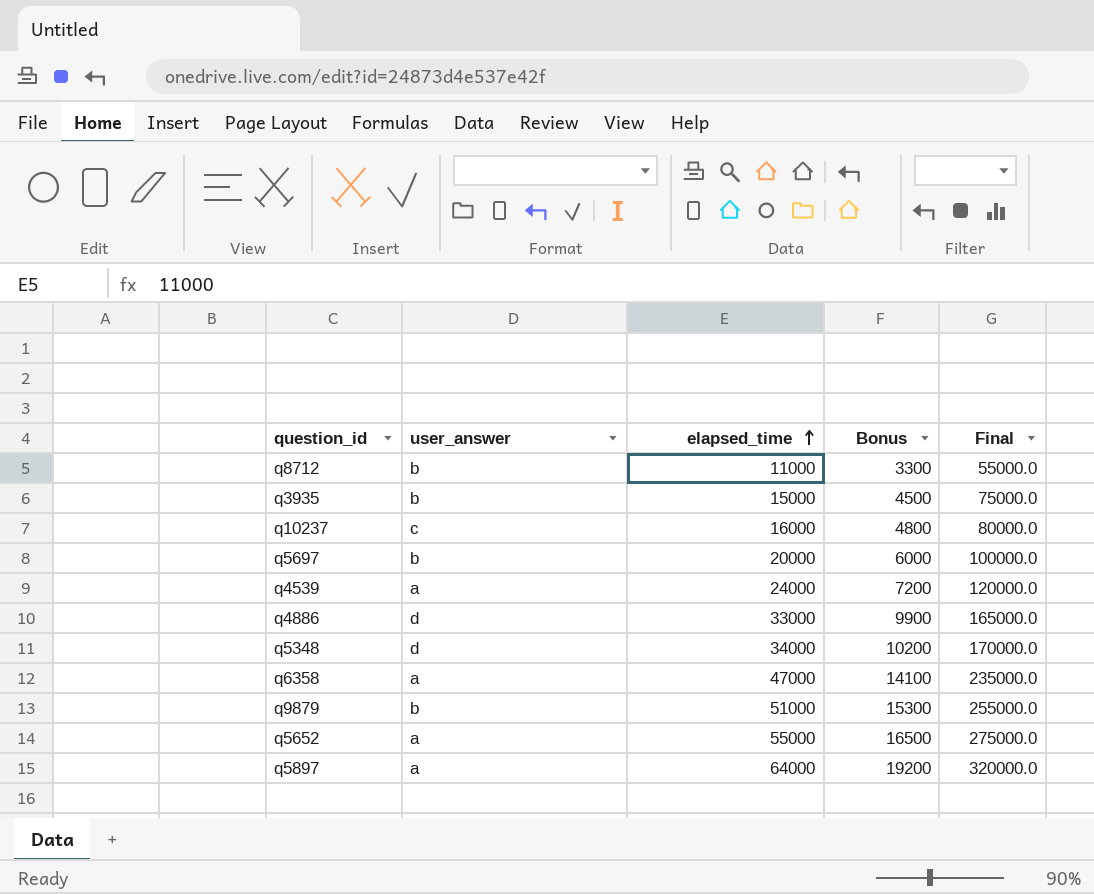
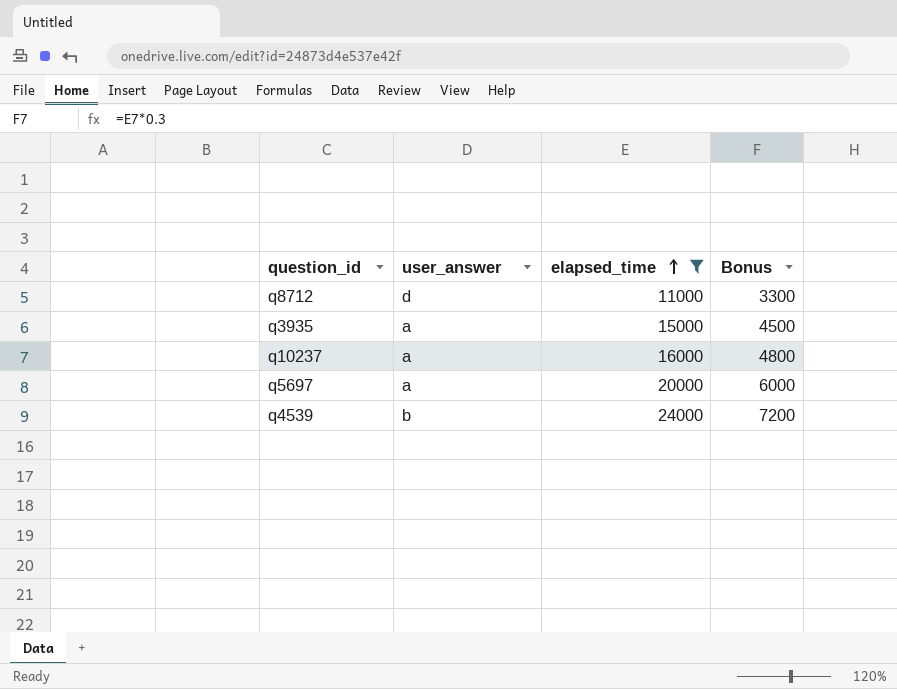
filter: none -> elapsed_time <= 24000
column Final | formula: [elapsed_time] * 5 -> none
q8712 | user_answer: b -> d
q3935 | user_answer: b -> a
q10237 | user_answer: c -> a
q5697 | user_answer: b -> a
q4539 | user_answer: a -> b

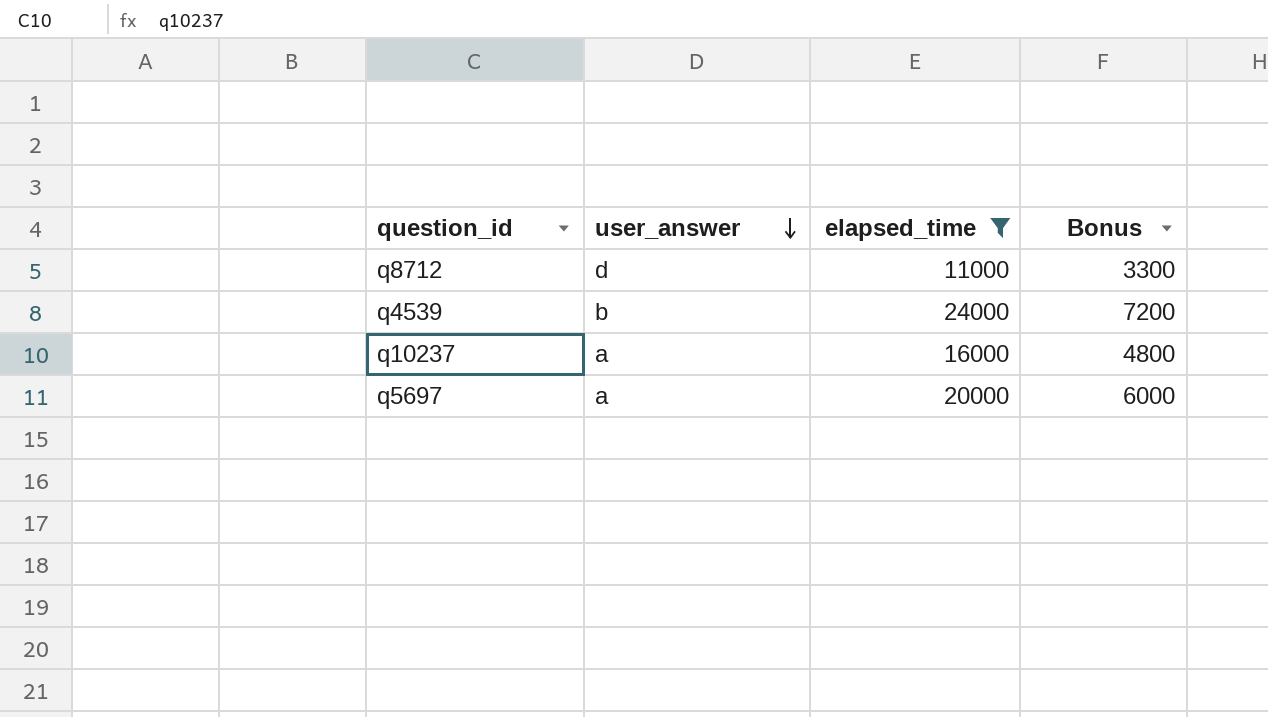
row order: elapsed_time ascending -> user_answer descending
row q3935: a | 15000 | 4500 -> none

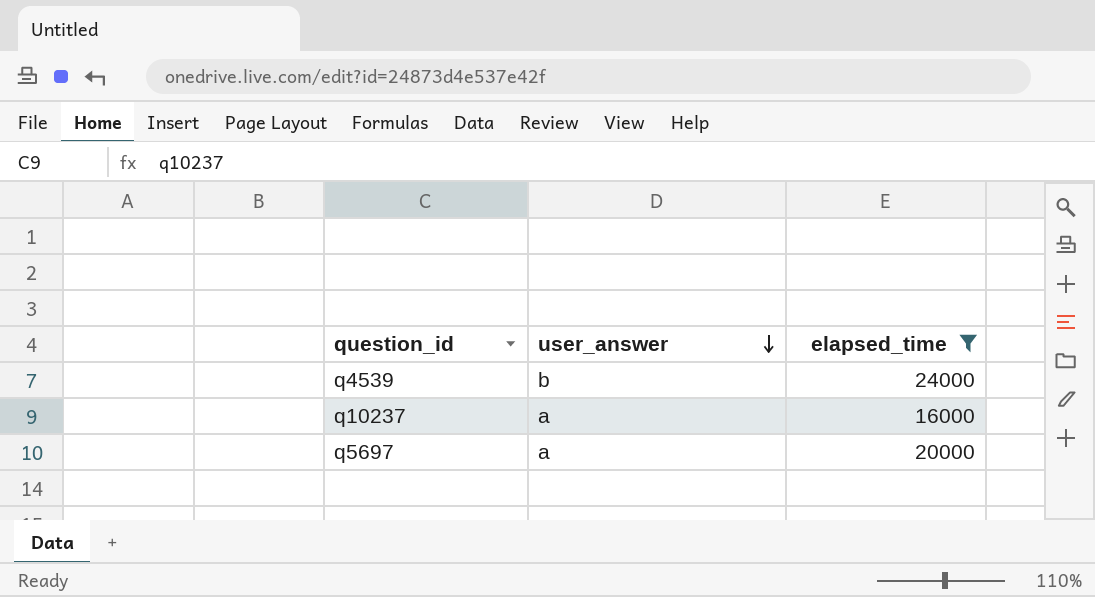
column Bonus | formula: [elapsed_time] * 0.3 -> none
row q8712: d | 11000 | 3300 -> none

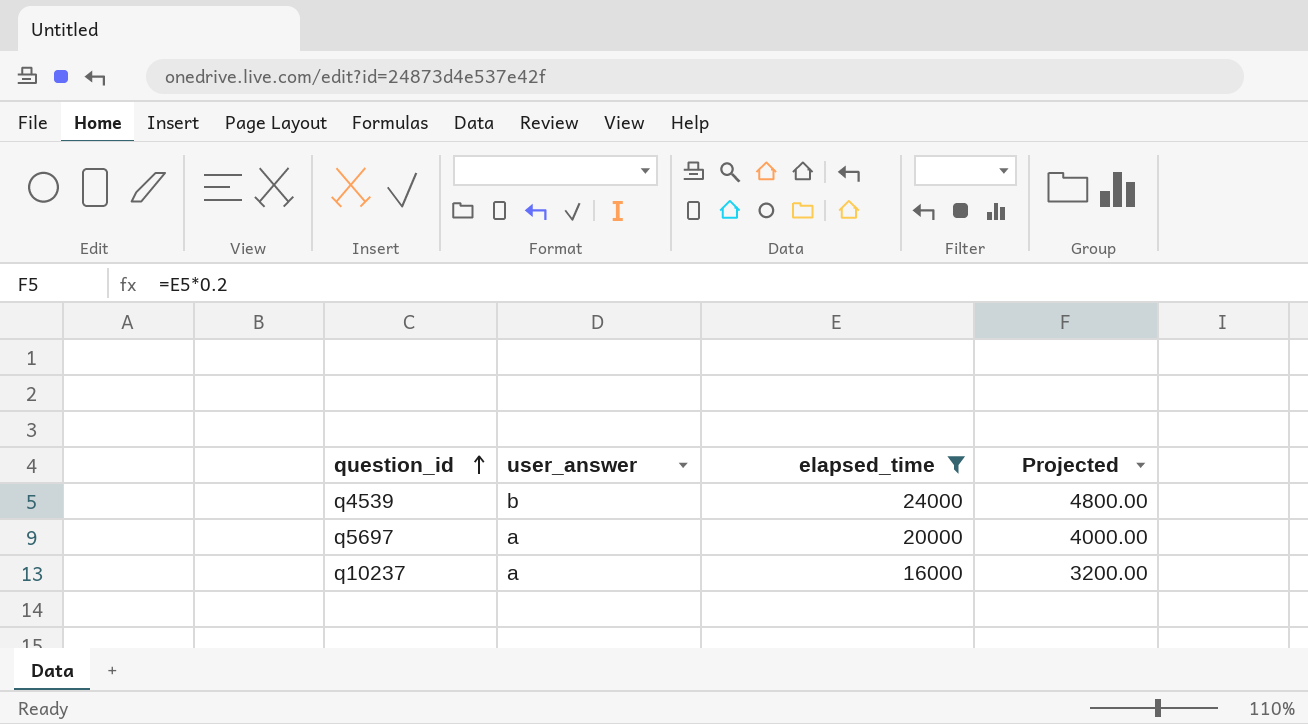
row order: user_answer descending -> question_id ascending
column Projected | formula: none -> [elapsed_time] * 0.2

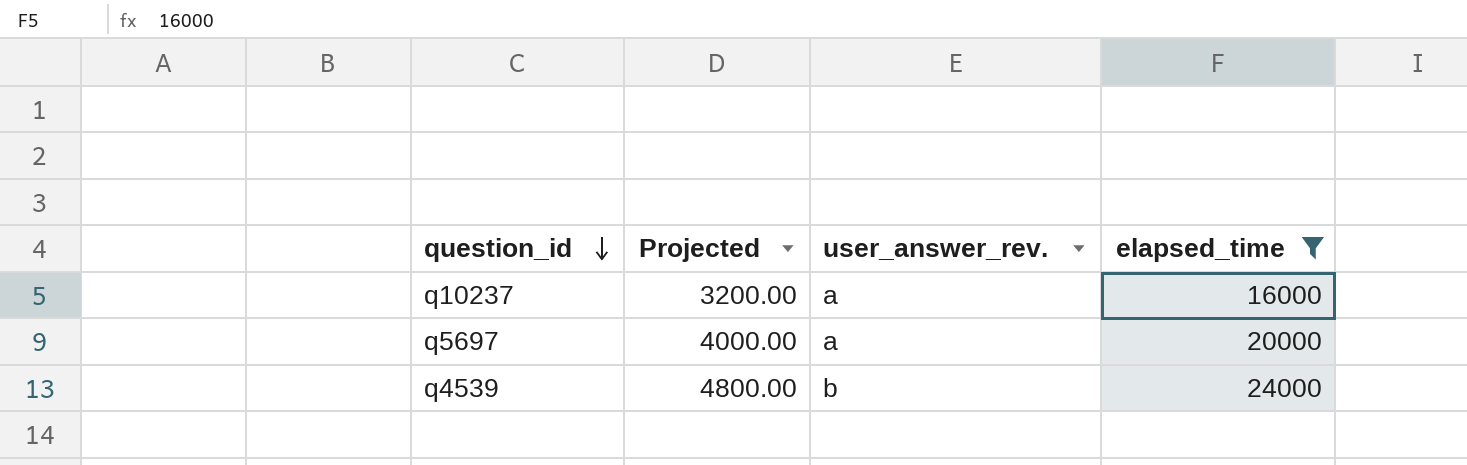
row order: question_id ascending -> question_id descending
column Projected | position: 4 -> 2
column name: user_answer -> user_answer_rev.

